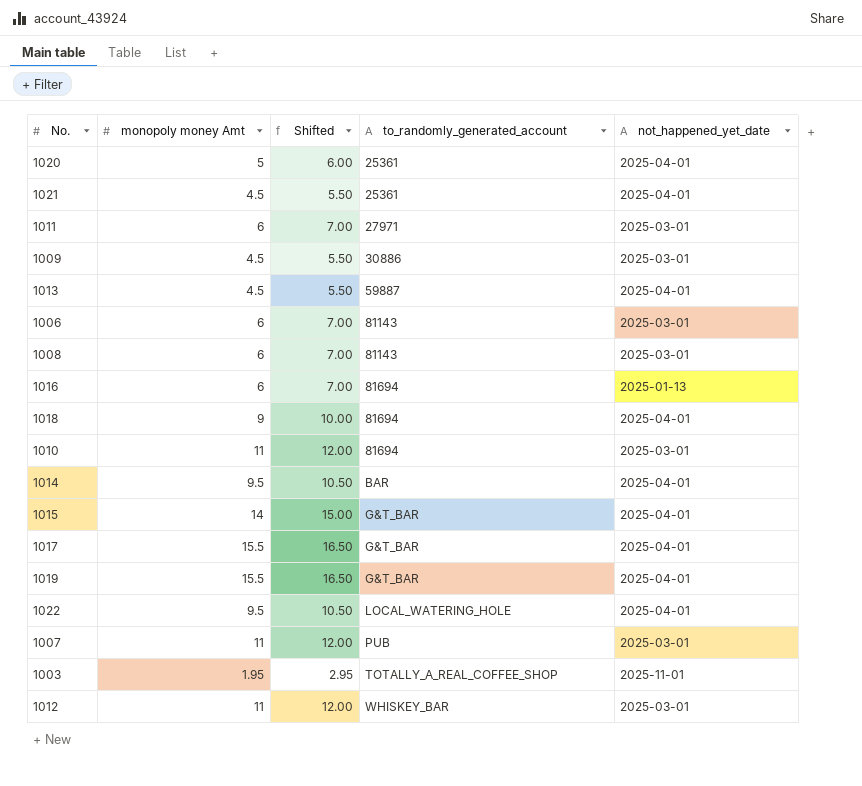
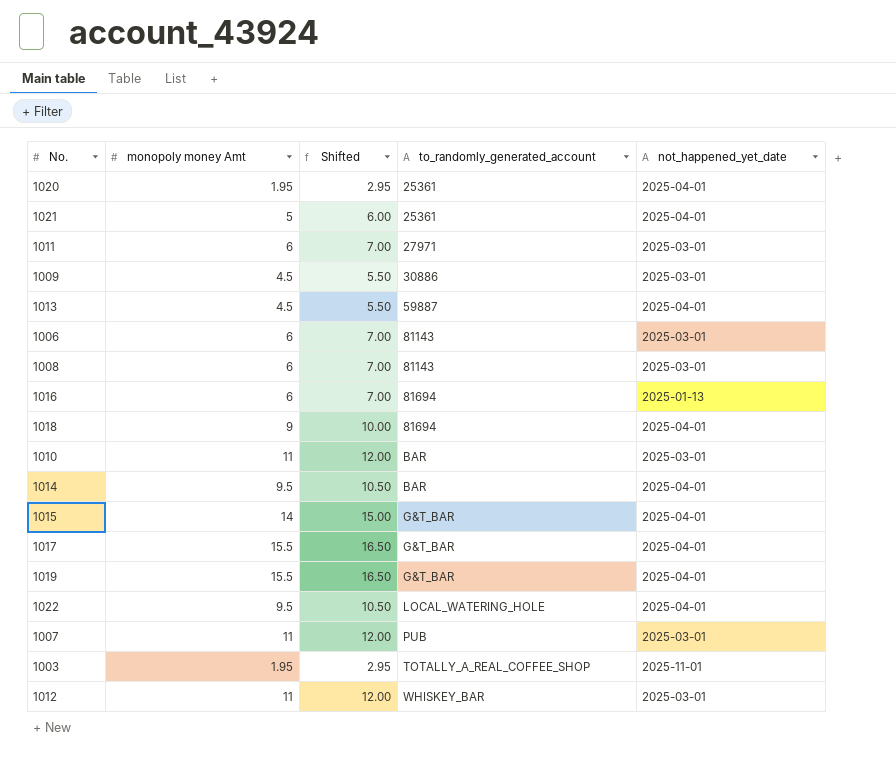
1020 | monopoly money Amt: 5 -> 1.95
1020 | Shifted: 6.00 -> 2.95
1021 | monopoly money Amt: 4.5 -> 5
1021 | Shifted: 5.50 -> 6.00
1010 | to_randomly_generated_account: 81694 -> BAR

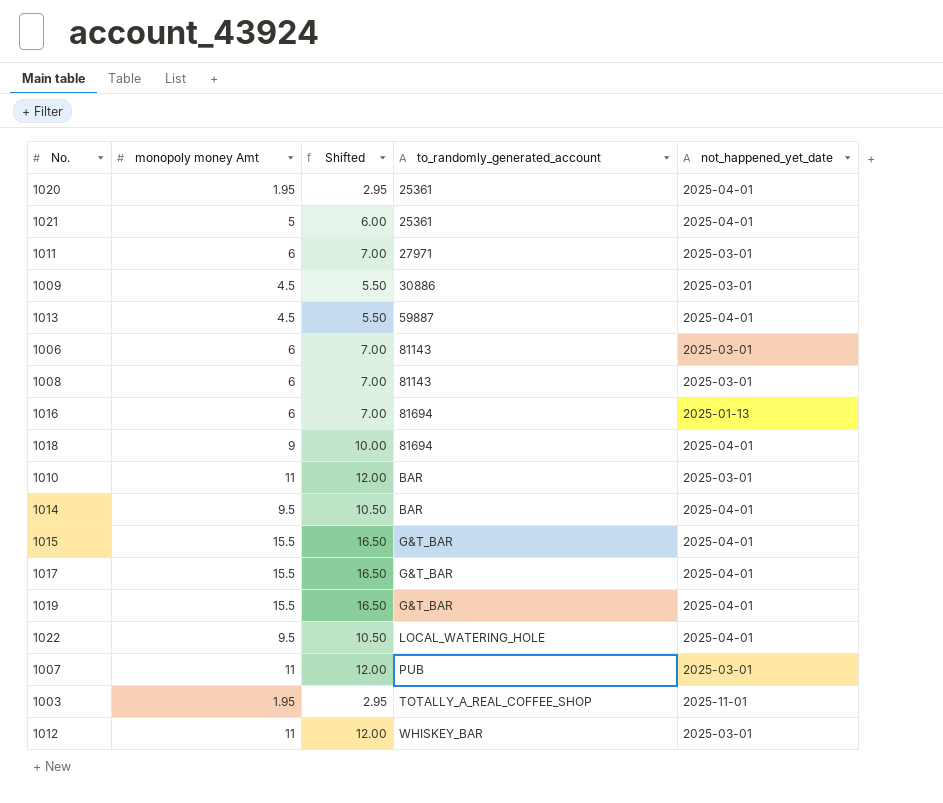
1015 | monopoly money Amt: 14 -> 15.5
1015 | Shifted: 15.00 -> 16.50

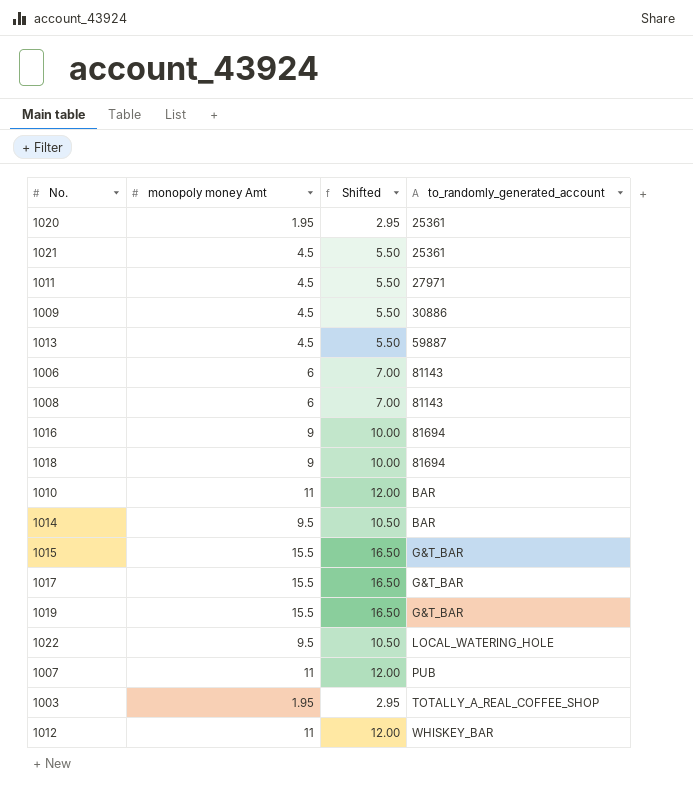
column not_happened_yet_date | position: 5 -> none
1021 | monopoly money Amt: 5 -> 4.5
1021 | Shifted: 6.00 -> 5.50
1011 | monopoly money Amt: 6 -> 4.5
1011 | Shifted: 7.00 -> 5.50
1016 | monopoly money Amt: 6 -> 9
1016 | Shifted: 7.00 -> 10.00

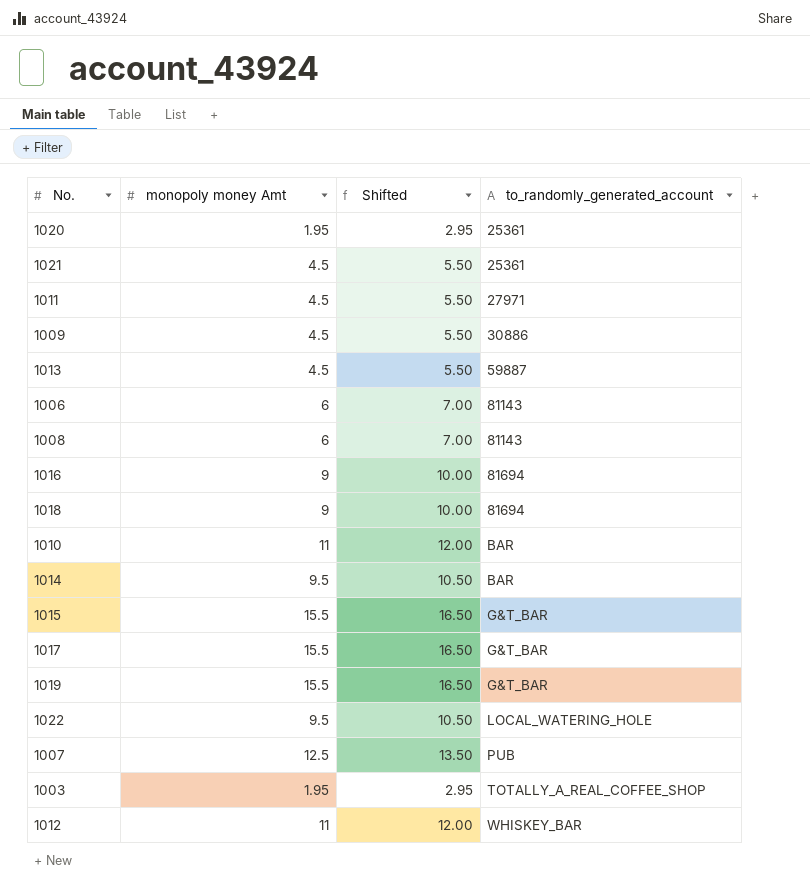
1007 | monopoly money Amt: 11 -> 12.5
1007 | Shifted: 12.00 -> 13.50

